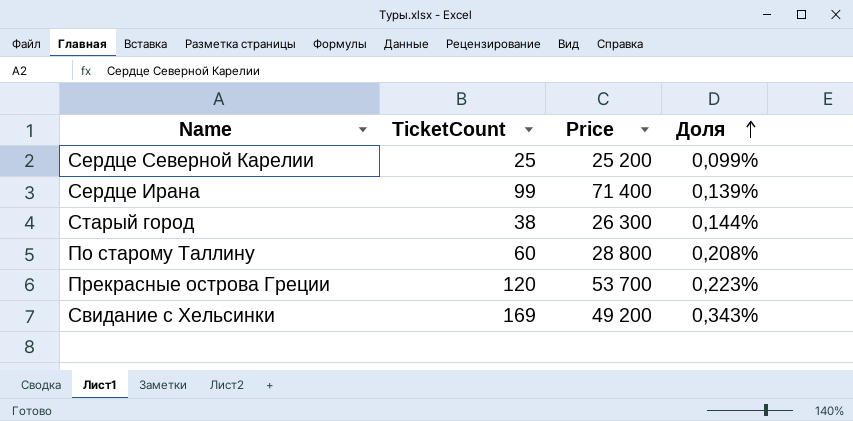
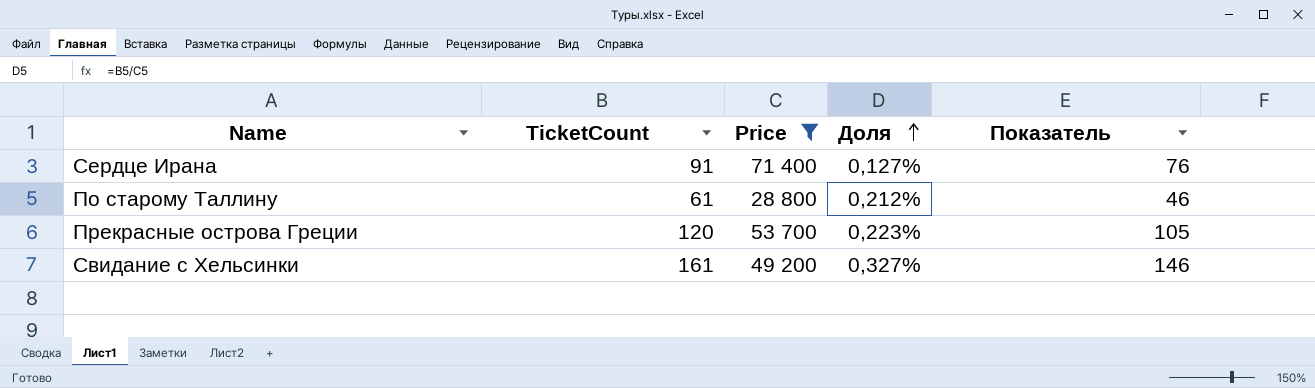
filter: none -> Price >= 28 800
column Показатель | formula: none -> [TicketCount] - 15
Сердце Ирана | TicketCount: 99 -> 91
Сердце Ирана | Доля: 0,139% -> 0,127%
По старому Таллину | TicketCount: 60 -> 61
По старому Таллину | Доля: 0,208% -> 0,212%
Свидание с Хельсинки | TicketCount: 169 -> 161
Свидание с Хельсинки | Доля: 0,343% -> 0,327%

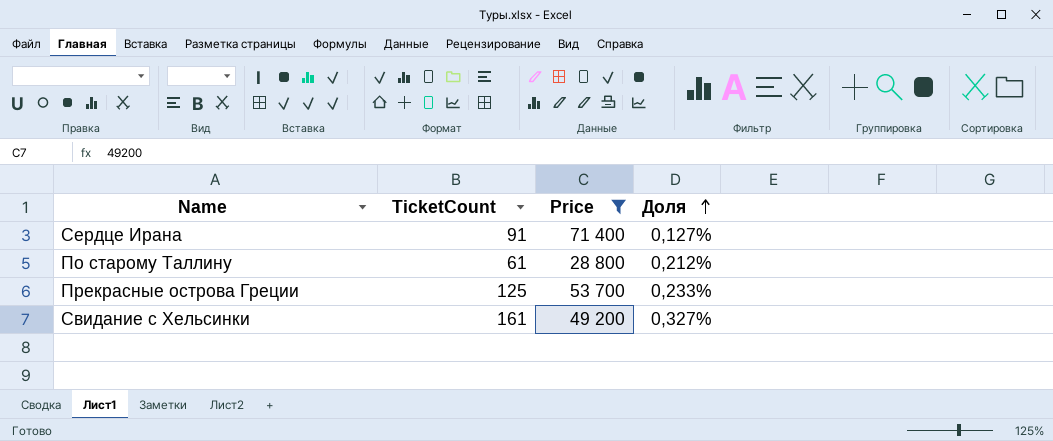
column Показатель | formula: [TicketCount] - 15 -> none
Прекрасные острова Греции | TicketCount: 120 -> 125
Прекрасные острова Греции | Доля: 0,223% -> 0,233%

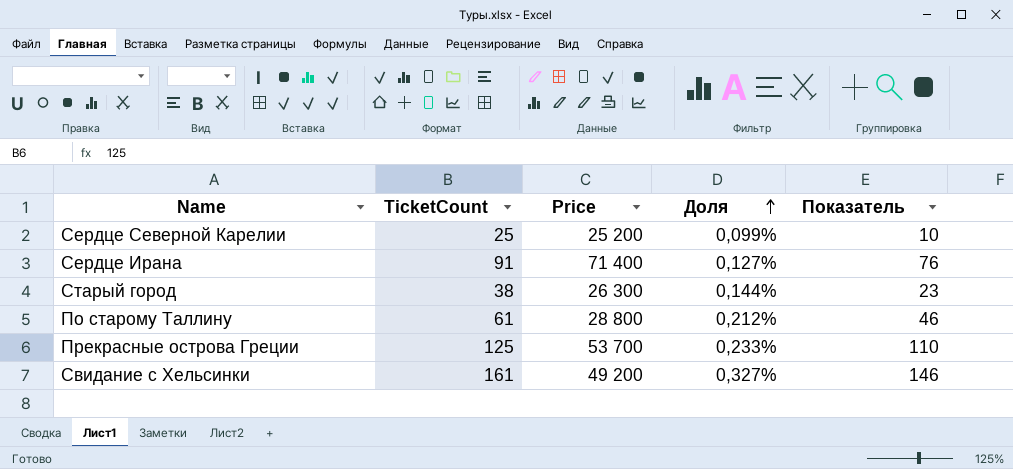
filter: Price >= 28 800 -> none
column Показатель | formula: none -> [TicketCount] - 15

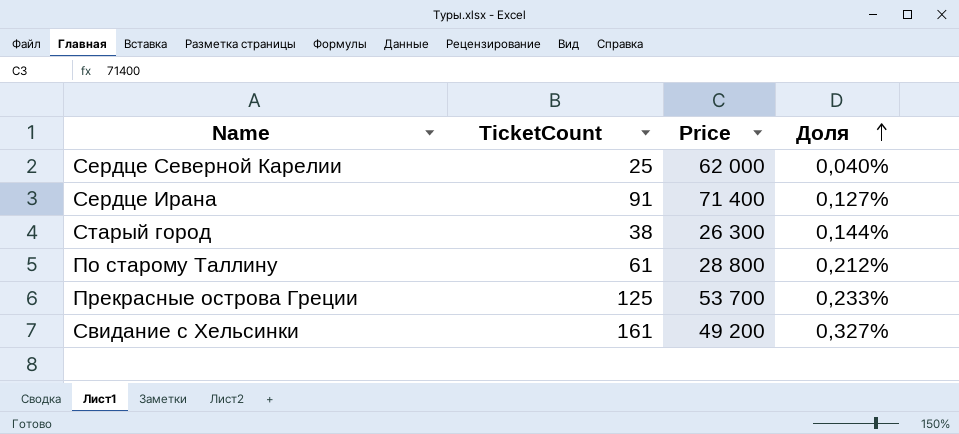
column Показатель | formula: [TicketCount] - 15 -> none
Сердце Северной Карелии | Price: 25 200 -> 62 000
Сердце Северной Карелии | Доля: 0,099% -> 0,040%

